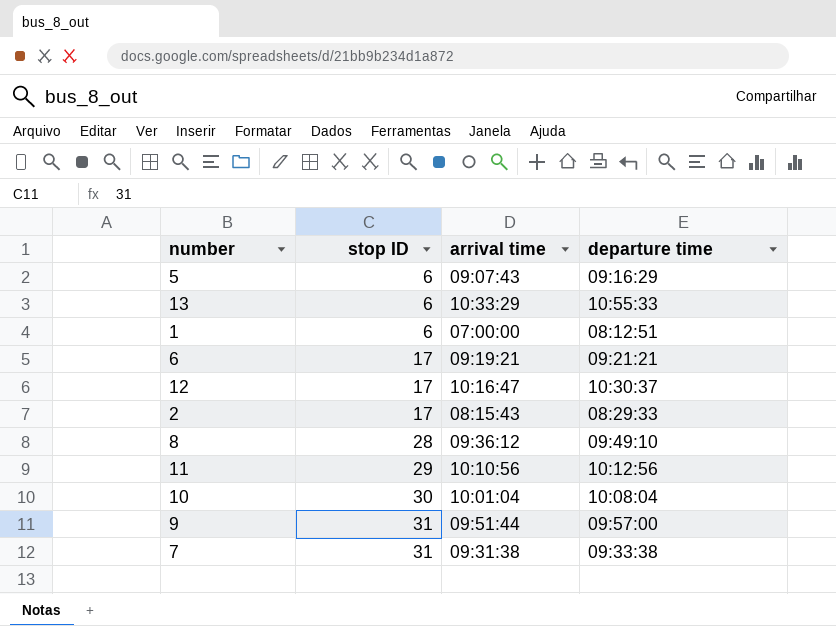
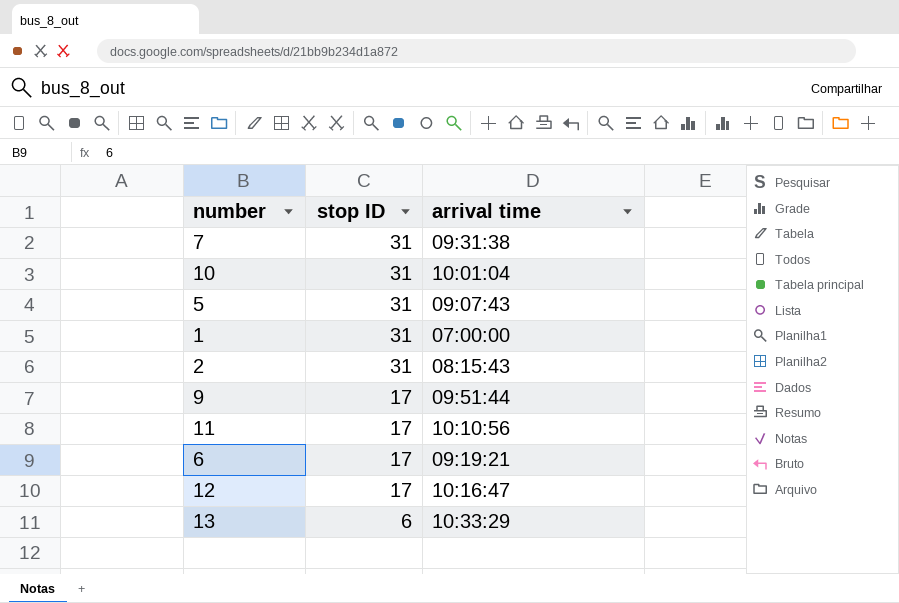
row order: stop ID ascending -> stop ID descending
column departure time | position: 4 -> none
row 8: 28 | 09:36:12 | 09:49:10 -> none
10 | stop ID: 30 -> 31
5 | stop ID: 6 -> 31
1 | stop ID: 6 -> 31
2 | stop ID: 17 -> 31
9 | stop ID: 31 -> 17
11 | stop ID: 29 -> 17

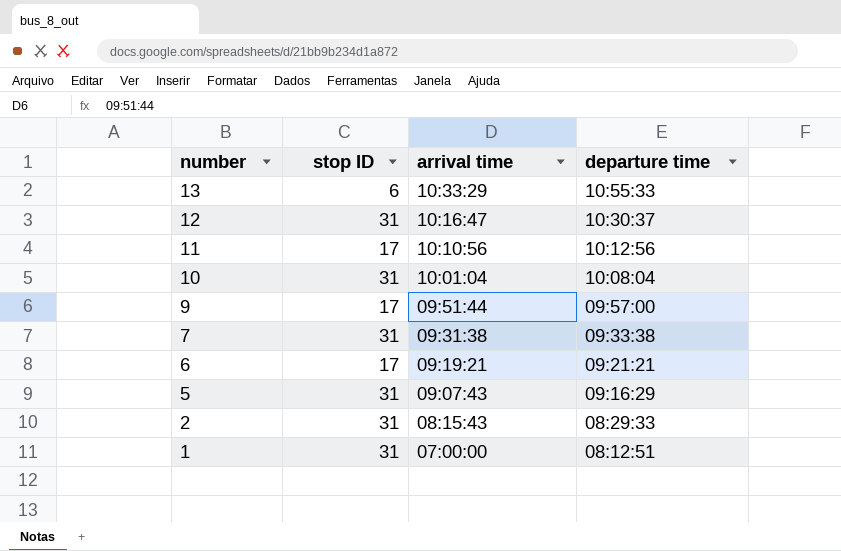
row order: stop ID descending -> number descending
column departure time | position: none -> 4
12 | stop ID: 17 -> 31

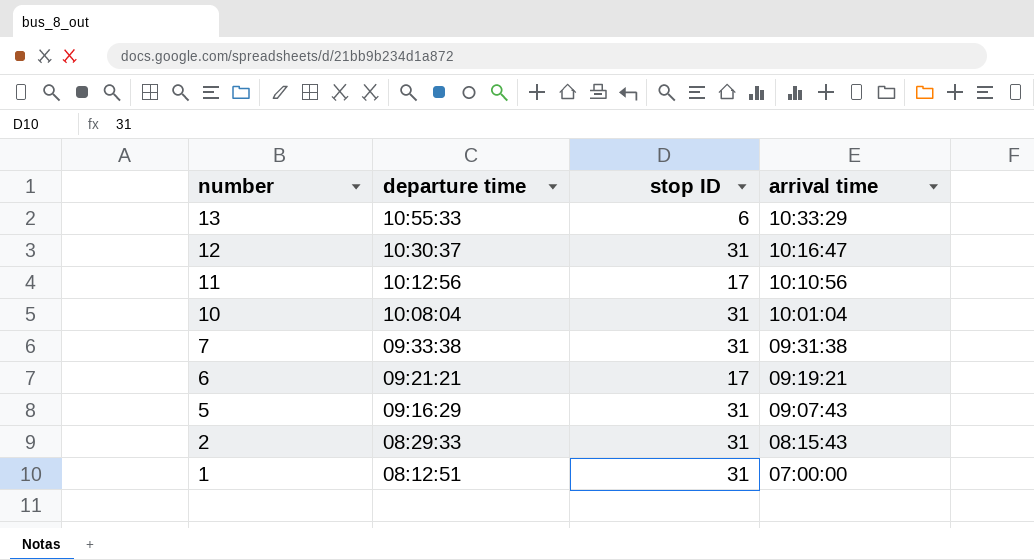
column departure time | position: 4 -> 2
row 9: 17 | 09:51:44 | 09:57:00 -> none

